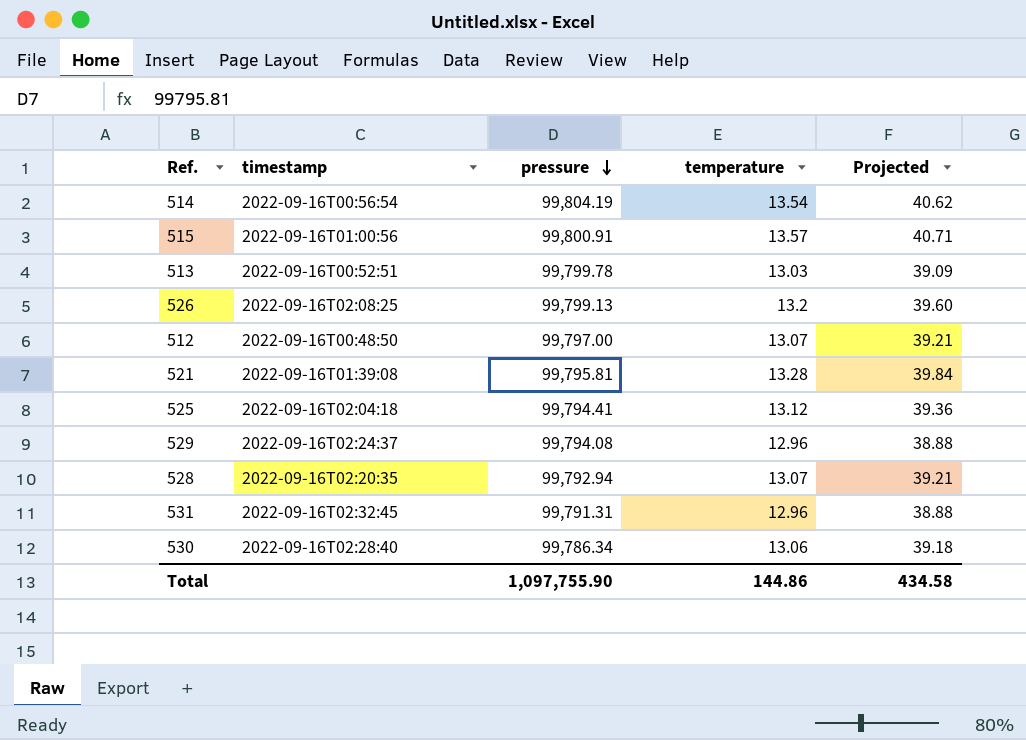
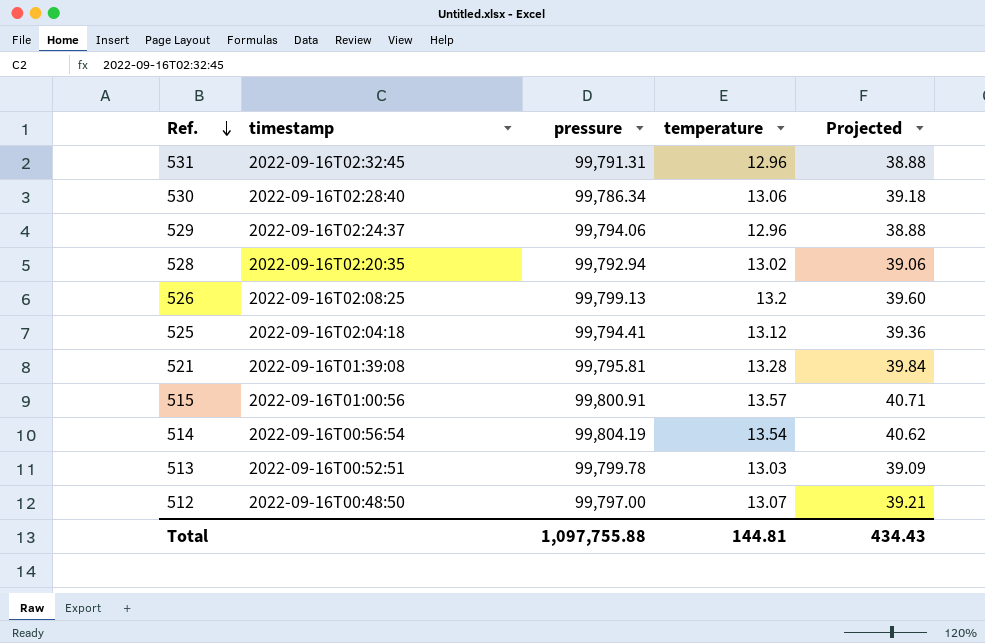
row order: pressure descending -> Ref. descending
529 | pressure: 99,794.08 -> 99,794.06
528 | temperature: 13.07 -> 13.02
528 | Projected: 39.21 -> 39.06
Total | pressure: 1,097,755.90 -> 1,097,755.88
Total | temperature: 144.86 -> 144.81
Total | Projected: 434.58 -> 434.43

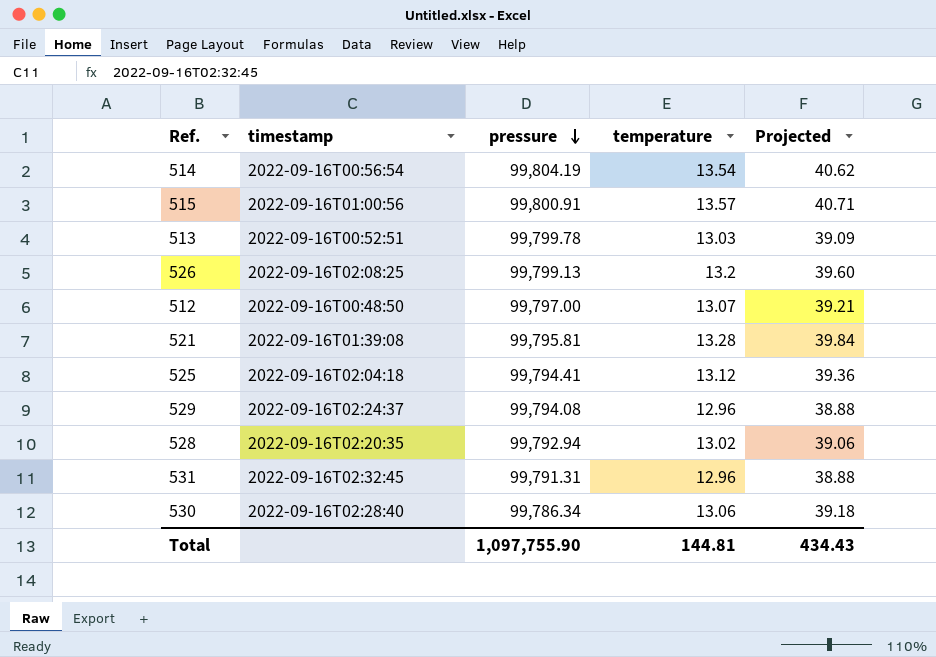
row order: Ref. descending -> pressure descending
529 | pressure: 99,794.06 -> 99,794.08
Total | pressure: 1,097,755.88 -> 1,097,755.90

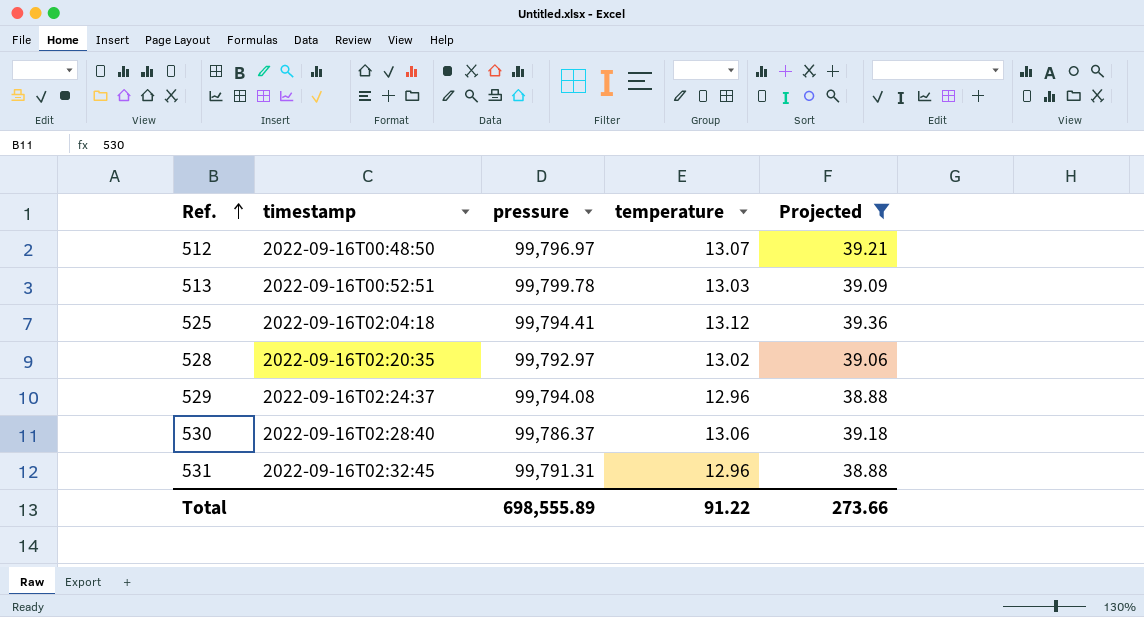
filter: none -> Projected <= 39.36
row order: pressure descending -> Ref. ascending
512 | pressure: 99,797.00 -> 99,796.97
528 | pressure: 99,792.94 -> 99,792.97
530 | pressure: 99,786.34 -> 99,786.37
Total | pressure: 1,097,755.90 -> 698,555.89
Total | temperature: 144.81 -> 91.22
Total | Projected: 434.43 -> 273.66

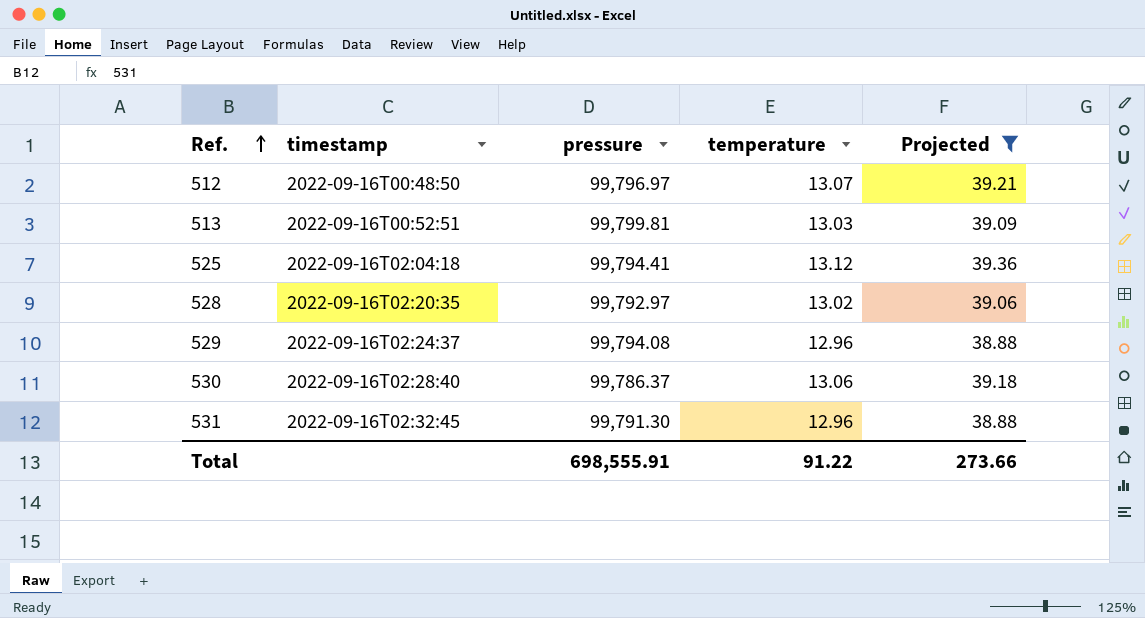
513 | pressure: 99,799.78 -> 99,799.81
531 | pressure: 99,791.31 -> 99,791.30
Total | pressure: 698,555.89 -> 698,555.91

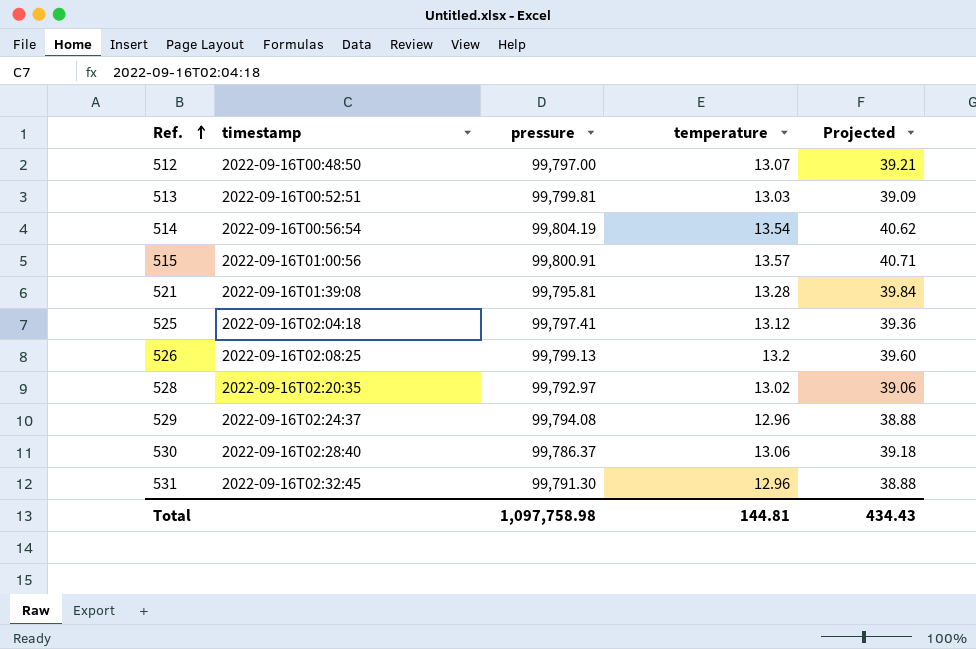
filter: Projected <= 39.36 -> none
512 | pressure: 99,796.97 -> 99,797.00
525 | pressure: 99,794.41 -> 99,797.41
Total | pressure: 698,555.91 -> 1,097,758.98
Total | temperature: 91.22 -> 144.81
Total | Projected: 273.66 -> 434.43

